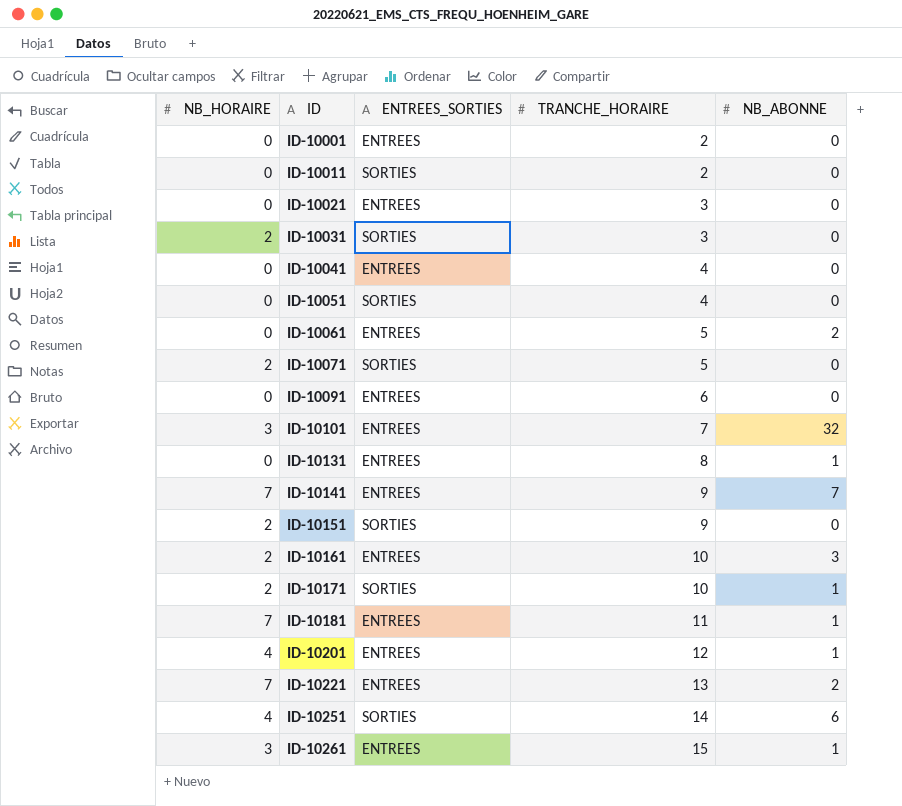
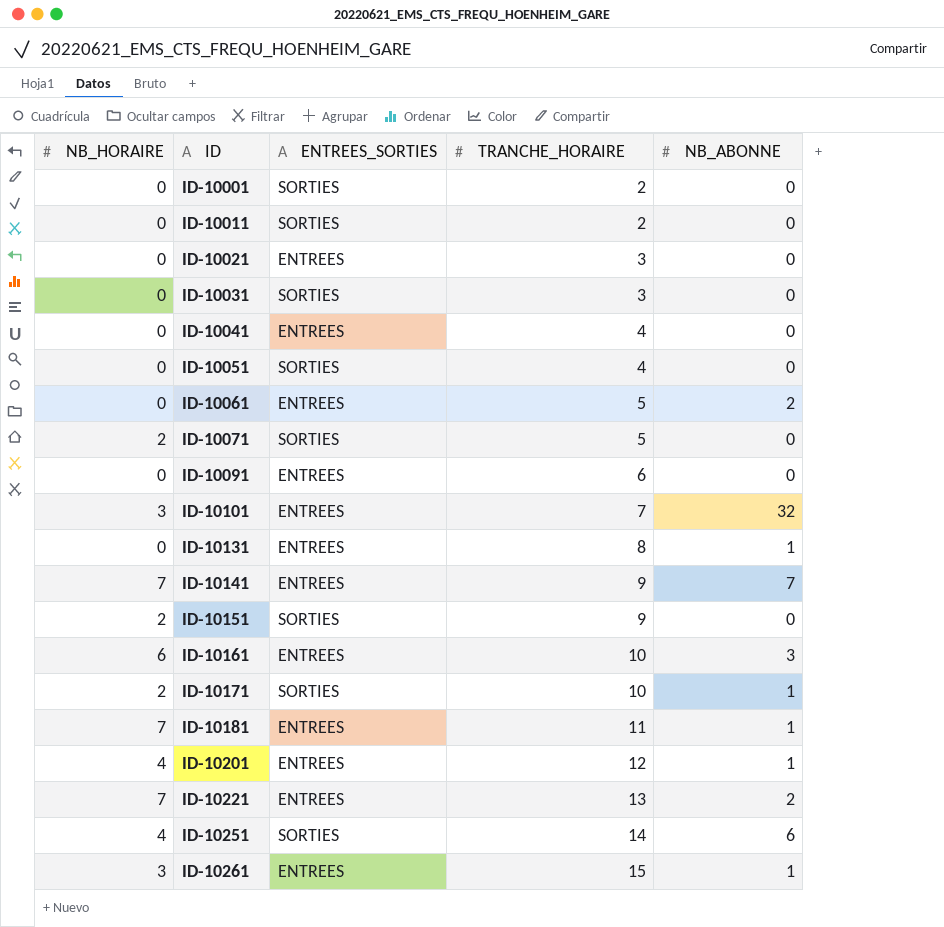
ID-10001 | ENTREES_SORTIES: ENTREES -> SORTIES
ID-10031 | NB_HORAIRE: 2 -> 0
ID-10161 | NB_HORAIRE: 2 -> 6

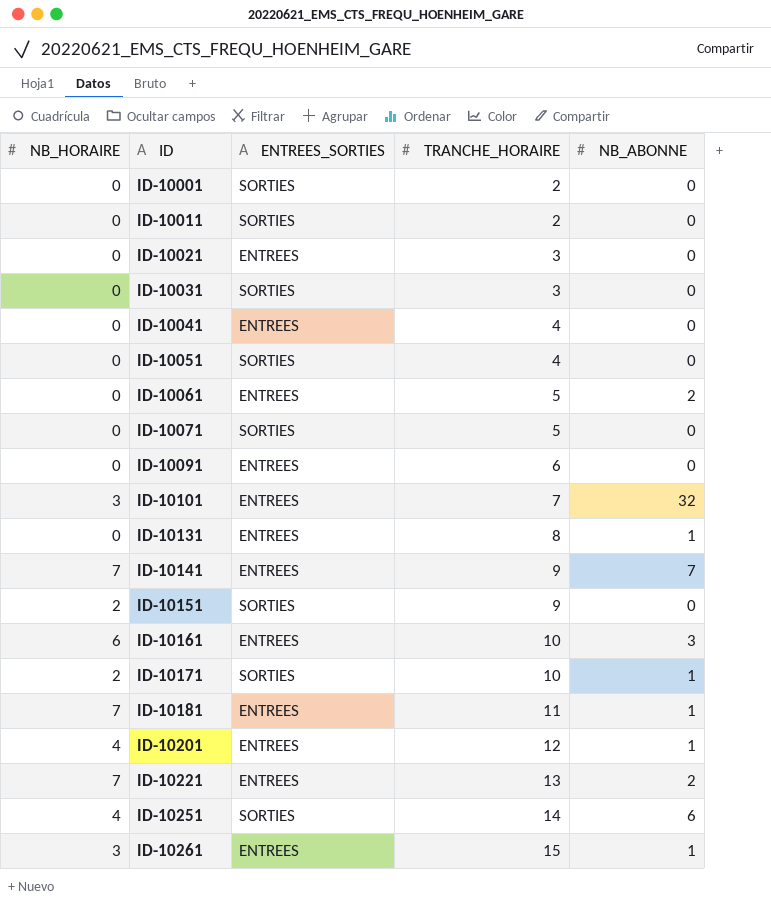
ID-10071 | NB_HORAIRE: 2 -> 0

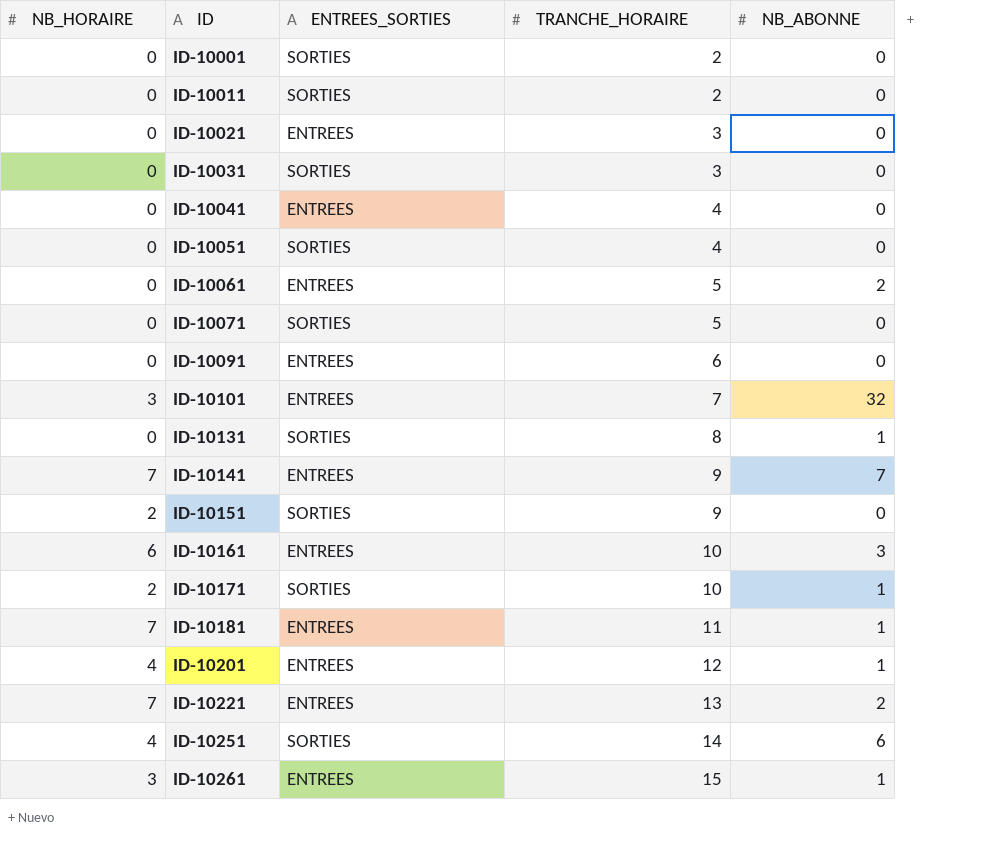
ID-10131 | ENTREES_SORTIES: ENTREES -> SORTIES

